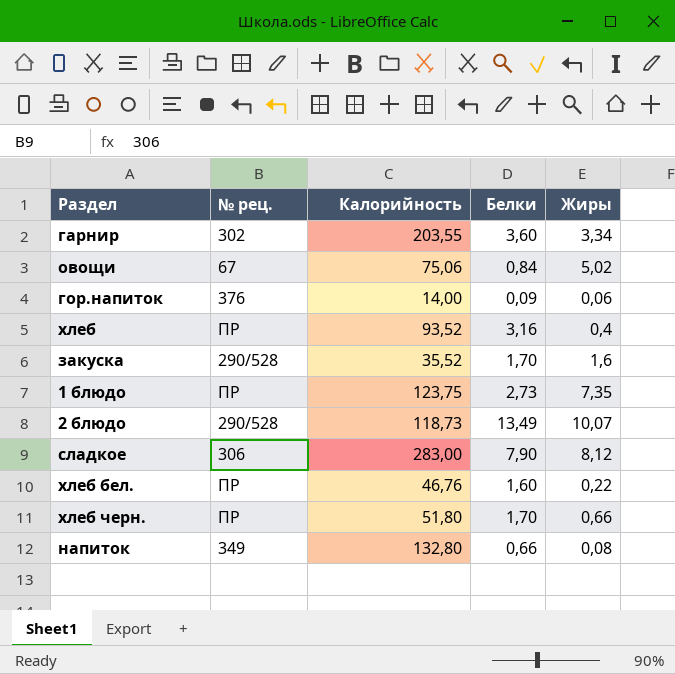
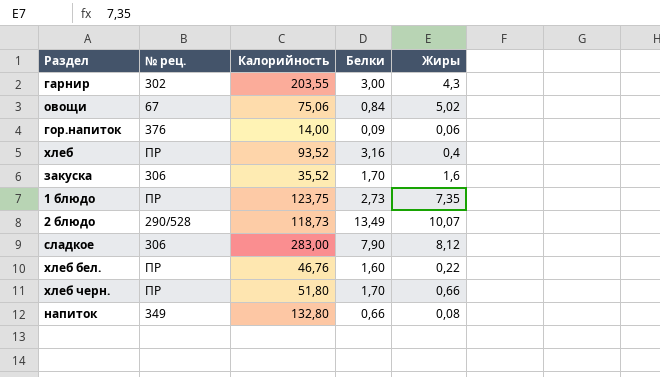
гарнир | Белки: 3,60 -> 3,00
гарнир | Жиры: 3,34 -> 4,3
закуска | № рец.: 290/528 -> 306

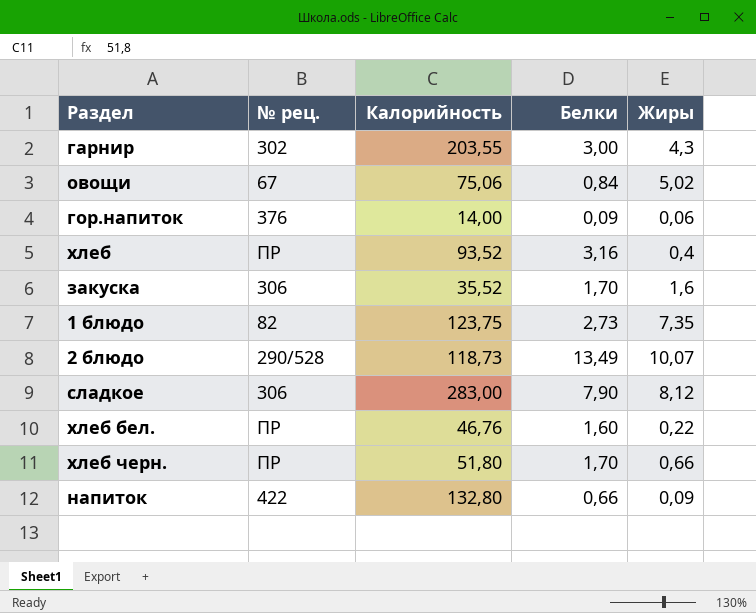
1 блюдо | № рец.: ПР -> 82
напиток | № рец.: 349 -> 422
напиток | Жиры: 0,08 -> 0,09

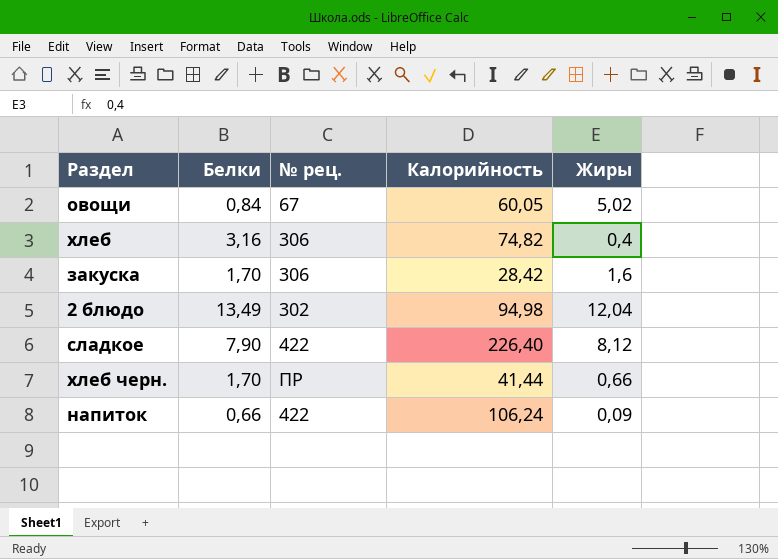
column Белки | position: 4 -> 2
row гарнир: 302 | 203,55 | 3,00 | 4,3 -> none
row гор.напиток: 376 | 14,00 | 0,09 | 0,06 -> none
row 1 блюдо: 82 | 123,75 | 2,73 | 7,35 -> none
row хлеб бел.: ПР | 46,76 | 1,60 | 0,22 -> none
овощи | Калорийность: 75,06 -> 60,05
хлеб | № рец.: ПР -> 306
хлеб | Калорийность: 93,52 -> 74,82
закуска | Калорийность: 35,52 -> 28,42
2 блюдо | № рец.: 290/528 -> 302
2 блюдо | Калорийность: 118,73 -> 94,98
2 блюдо | Жиры: 10,07 -> 12,04
сладкое | № рец.: 306 -> 422
сладкое | Калорийность: 283,00 -> 226,40
хлеб черн. | Калорийность: 51,80 -> 41,44
напиток | Калорийность: 132,80 -> 106,24

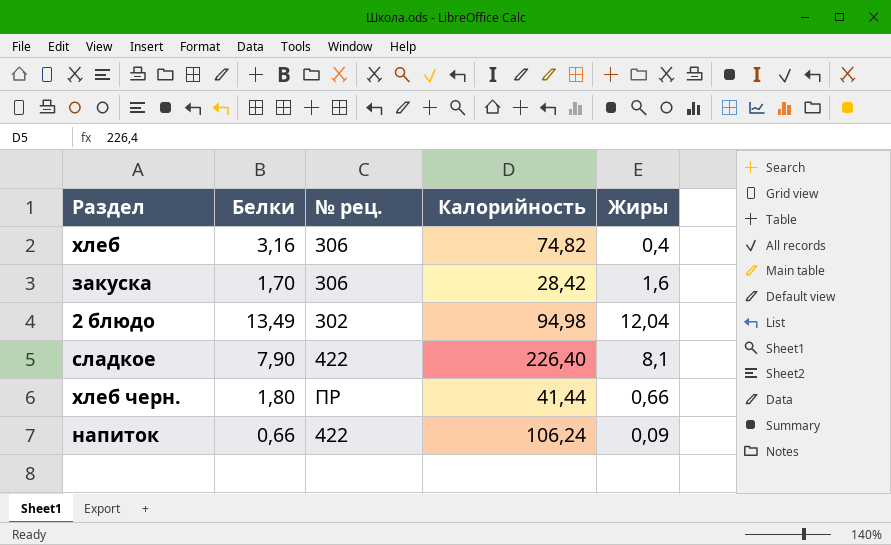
row овощи: 0,84 | 67 | 60,05 | 5,02 -> none
сладкое | Жиры: 8,12 -> 8,1
хлеб черн. | Белки: 1,70 -> 1,80

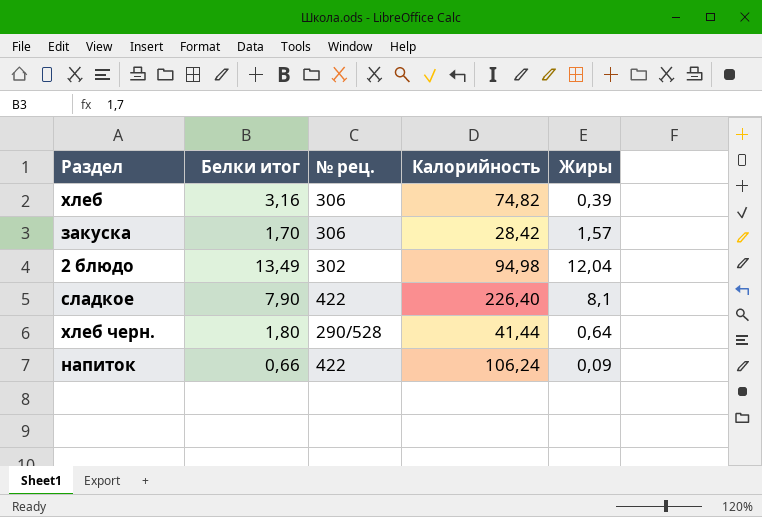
column name: Белки -> Белки итог
хлеб | Жиры: 0,4 -> 0,39
закуска | Жиры: 1,6 -> 1,57
хлеб черн. | № рец.: ПР -> 290/528
хлеб черн. | Жиры: 0,66 -> 0,64

